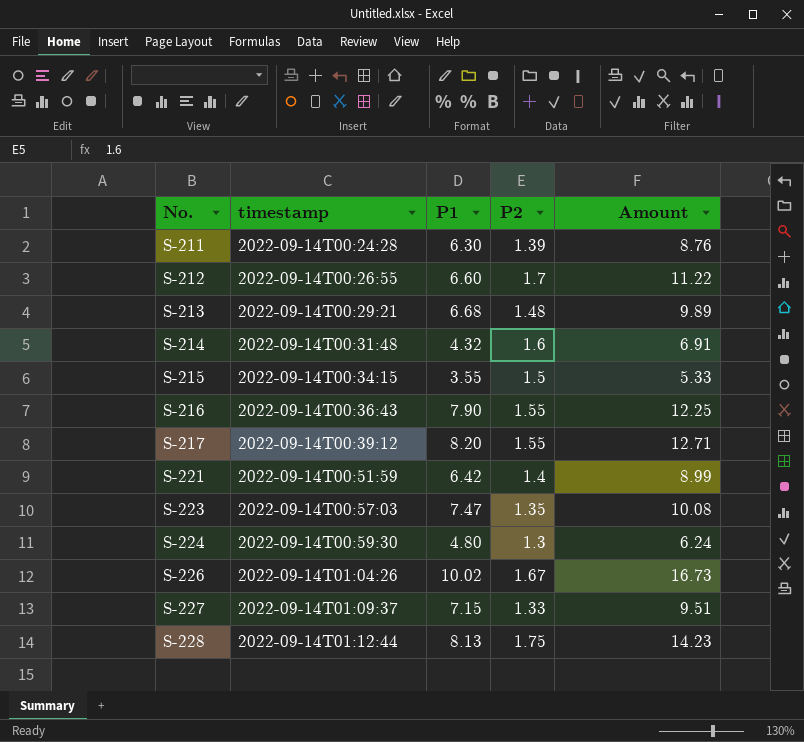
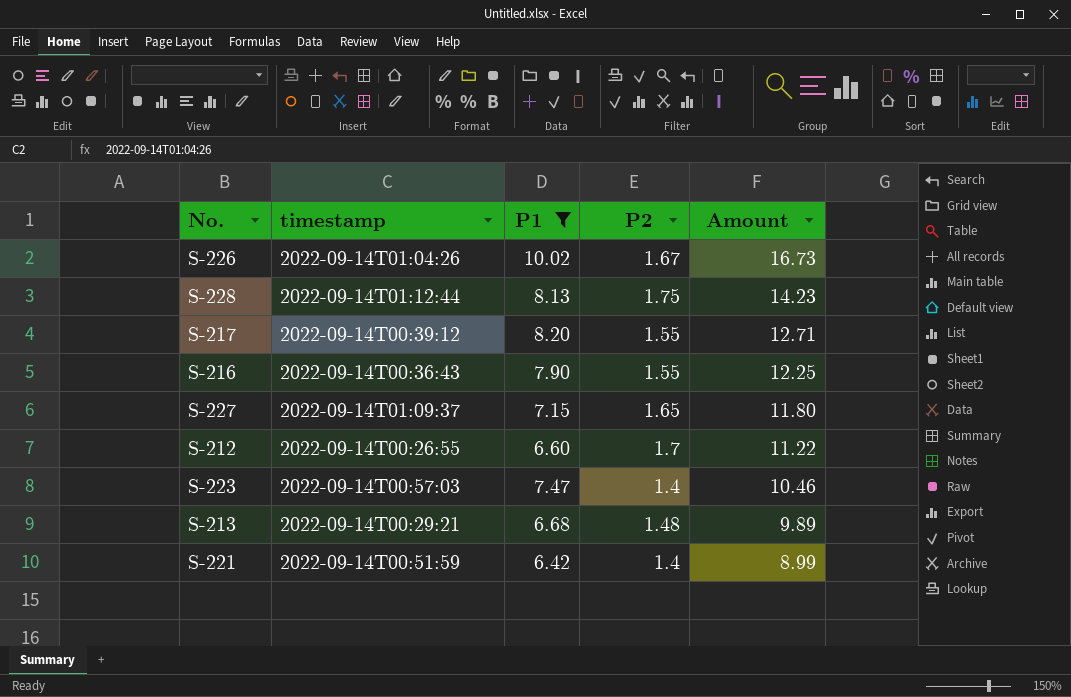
filter: none -> P1 >= 6.42
row order: No. ascending -> Amount descending
S-227 | P2: 1.33 -> 1.65
S-227 | Amount: 9.51 -> 11.80
S-223 | P2: 1.35 -> 1.4
S-223 | Amount: 10.08 -> 10.46

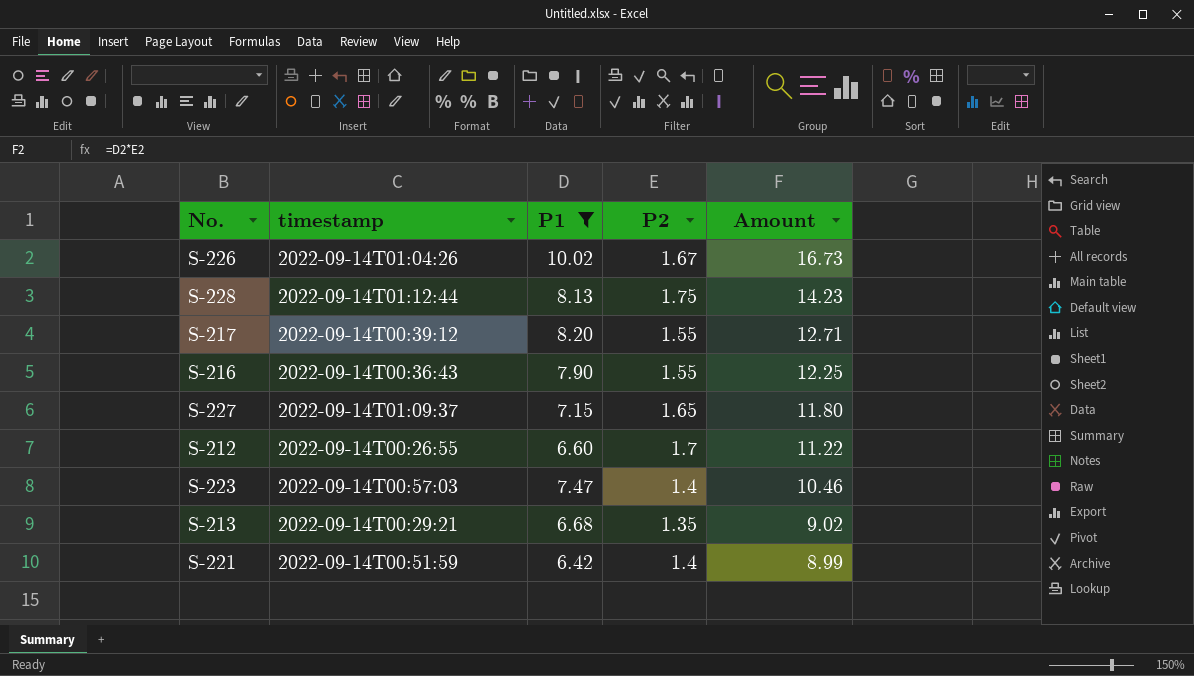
S-213 | P2: 1.48 -> 1.35
S-213 | Amount: 9.89 -> 9.02

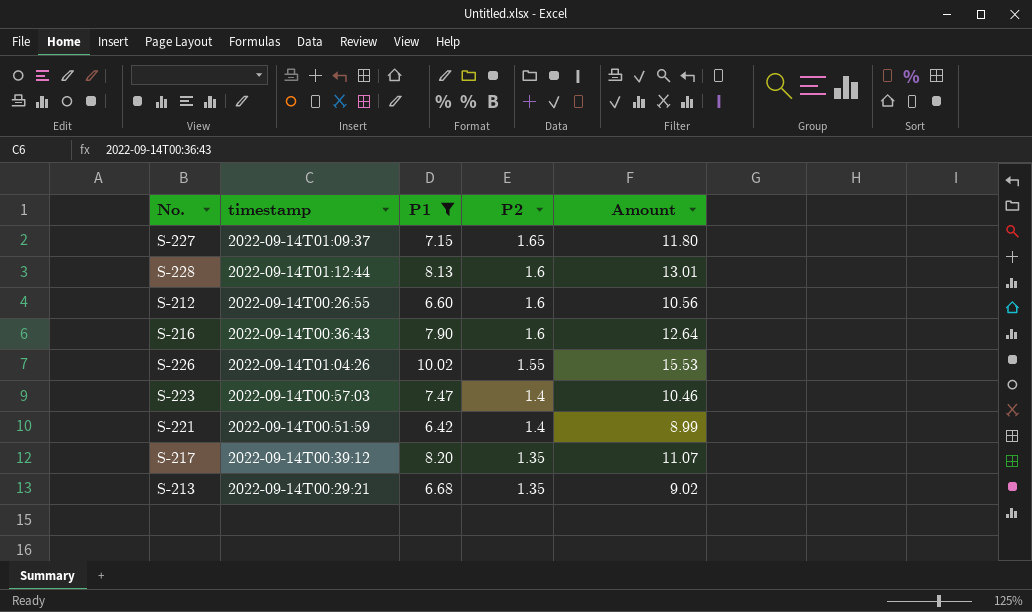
row order: Amount descending -> P2 descending
S-228 | P2: 1.75 -> 1.6
S-228 | Amount: 14.23 -> 13.01
S-212 | P2: 1.7 -> 1.6
S-212 | Amount: 11.22 -> 10.56
S-216 | P2: 1.55 -> 1.6
S-216 | Amount: 12.25 -> 12.64
S-226 | P2: 1.67 -> 1.55
S-226 | Amount: 16.73 -> 15.53
S-217 | P2: 1.55 -> 1.35
S-217 | Amount: 12.71 -> 11.07

